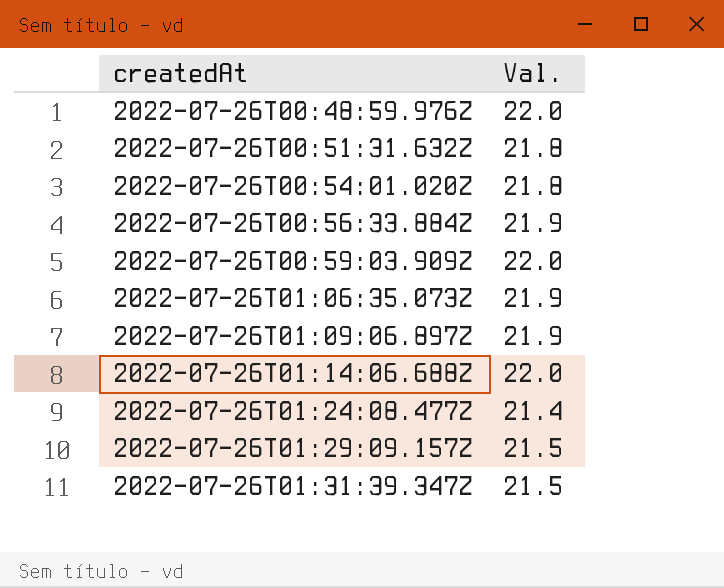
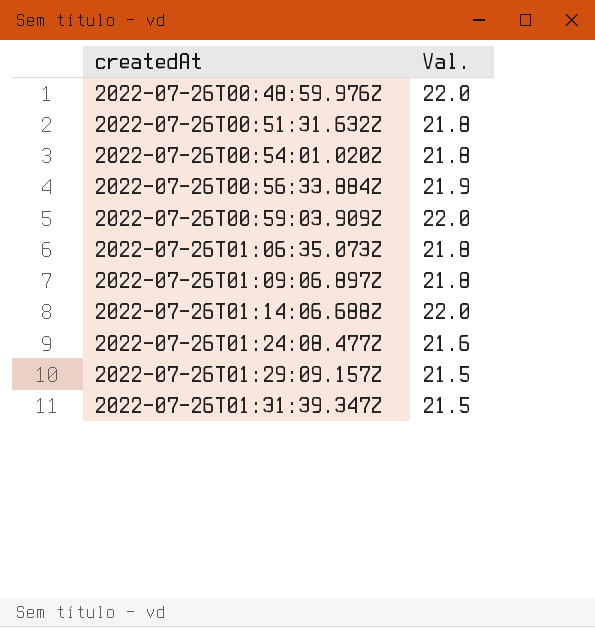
2022-07-26T01:06:35.073Z | Val.: 21.9 -> 21.8
2022-07-26T01:09:06.897Z | Val.: 21.9 -> 21.8
2022-07-26T01:24:08.477Z | Val.: 21.4 -> 21.6

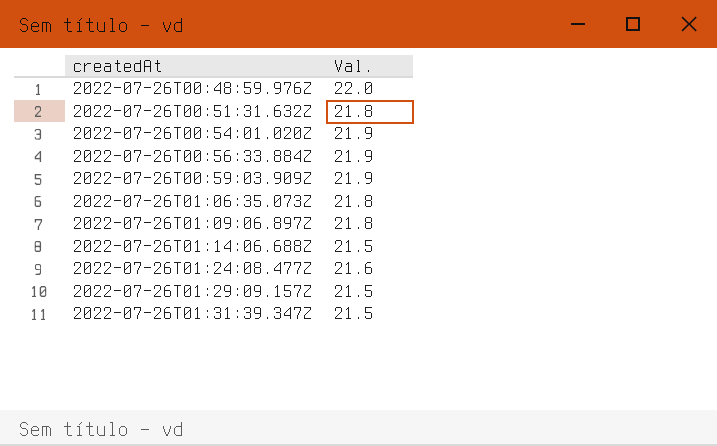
2022-07-26T00:54:01.020Z | Val.: 21.8 -> 21.9
2022-07-26T00:59:03.909Z | Val.: 22.0 -> 21.9
2022-07-26T01:14:06.688Z | Val.: 22.0 -> 21.5

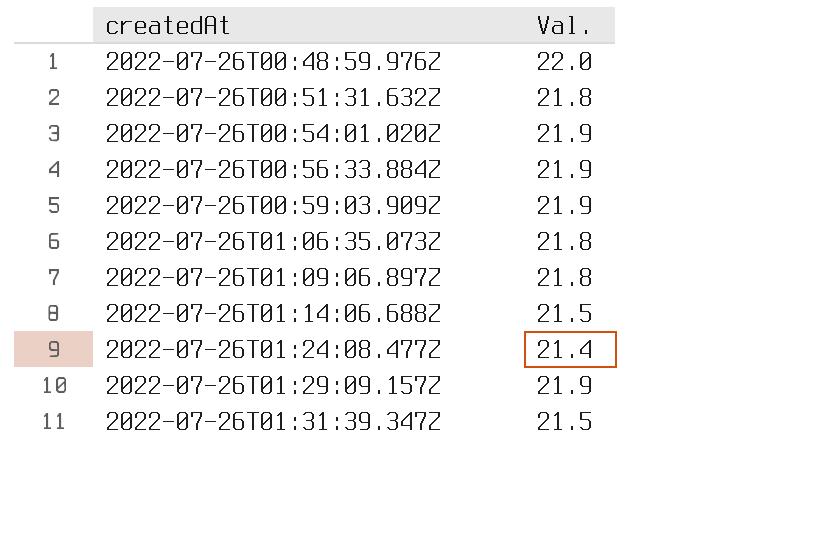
2022-07-26T01:24:08.477Z | Val.: 21.6 -> 21.4
2022-07-26T01:29:09.157Z | Val.: 21.5 -> 21.9

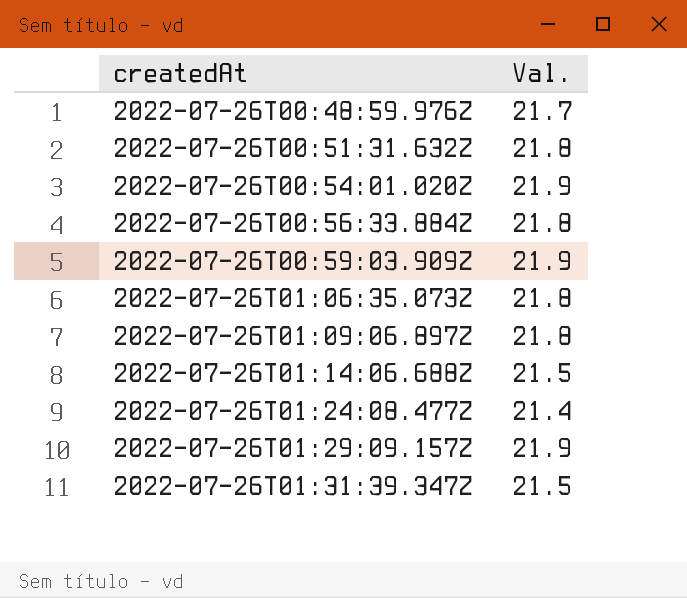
2022-07-26T00:48:59.976Z | Val.: 22.0 -> 21.7
2022-07-26T00:56:33.884Z | Val.: 21.9 -> 21.8

